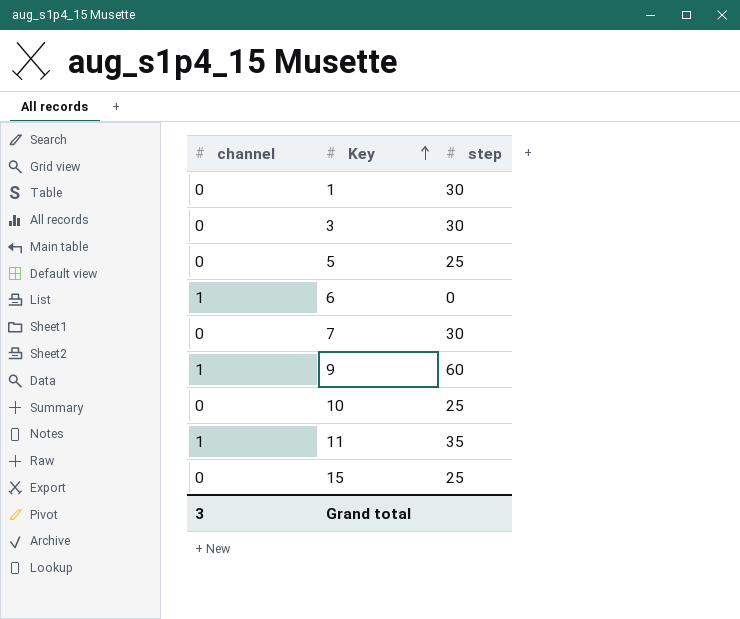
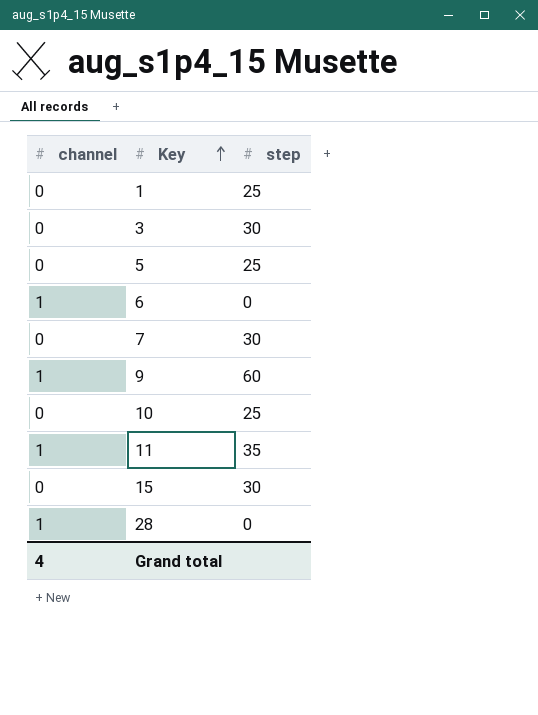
1 | step: 30 -> 25
15 | step: 25 -> 30
row 28: none -> 1 | 0
Grand total | channel: 3 -> 4

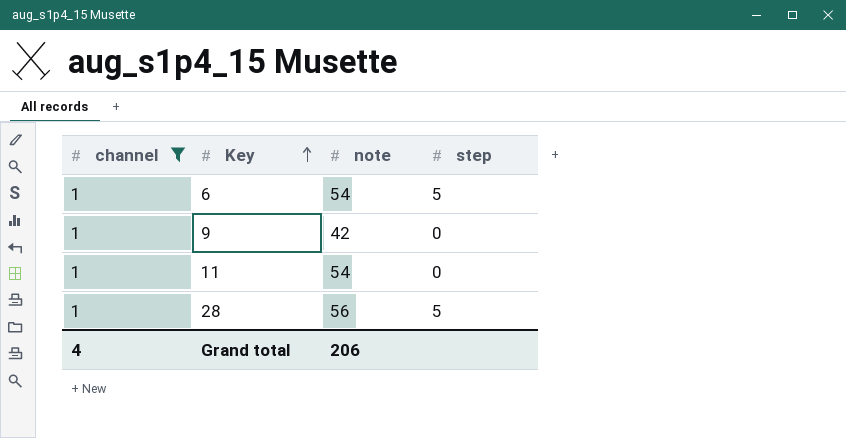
filter: none -> channel = 1
column note | position: none -> 3
6 | step: 0 -> 5
9 | step: 60 -> 0
11 | step: 35 -> 0
28 | step: 0 -> 5

